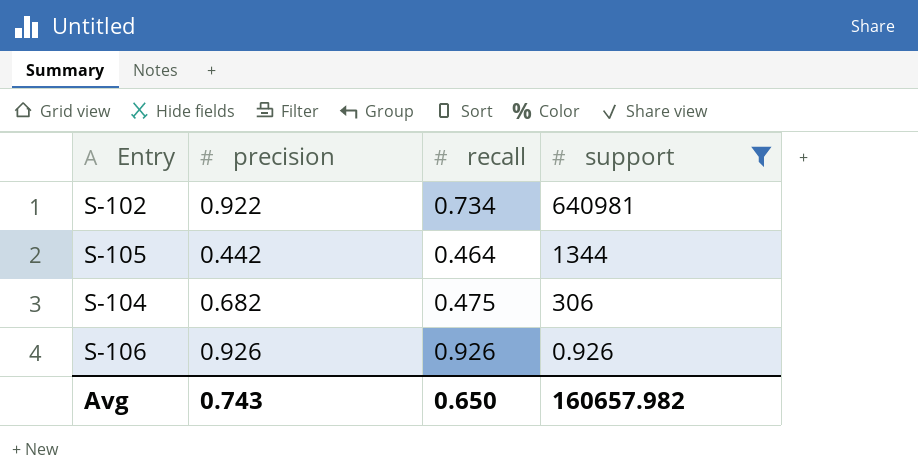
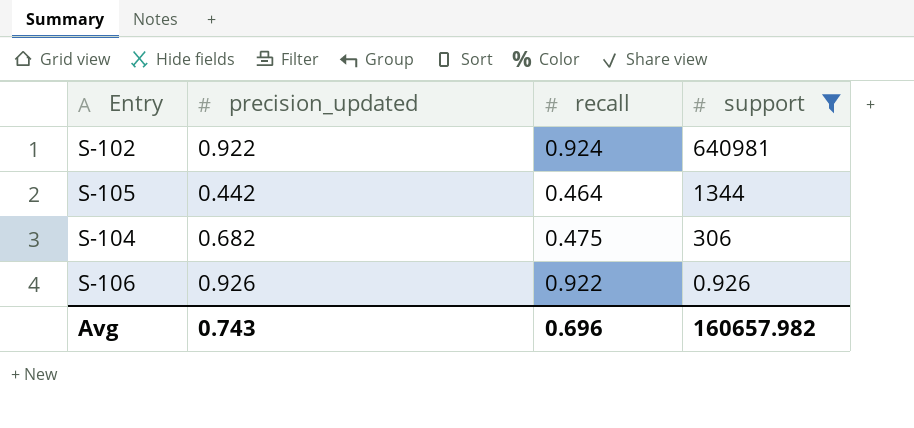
column name: precision -> precision_updated
S-102 | recall: 0.734 -> 0.924
S-106 | recall: 0.926 -> 0.922
Avg | recall: 0.650 -> 0.696

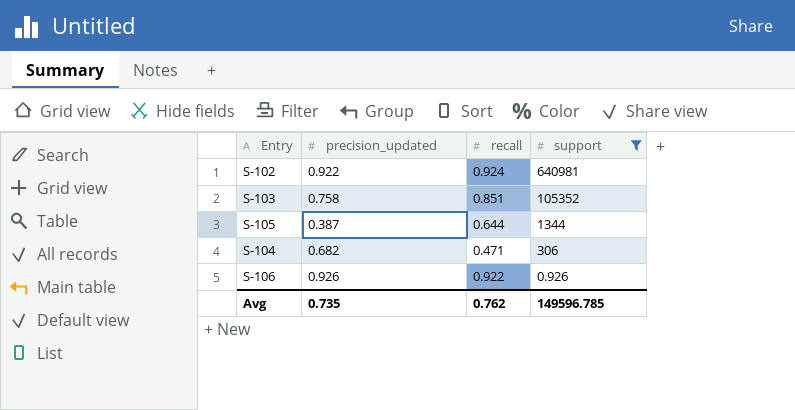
row S-103: none -> 0.758 | 0.851 | 105352
S-105 | precision_updated: 0.442 -> 0.387
S-105 | recall: 0.464 -> 0.644
S-104 | recall: 0.475 -> 0.471
Avg | precision_updated: 0.743 -> 0.735
Avg | recall: 0.696 -> 0.762
Avg | support: 160657.982 -> 149596.785

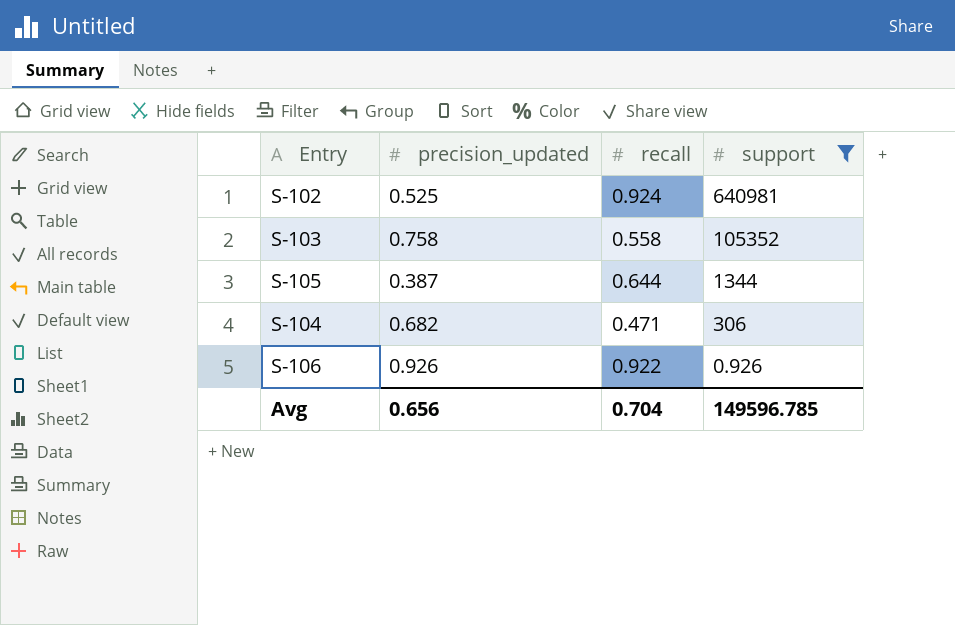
S-102 | precision_updated: 0.922 -> 0.525
S-103 | recall: 0.851 -> 0.558
Avg | precision_updated: 0.735 -> 0.656
Avg | recall: 0.762 -> 0.704

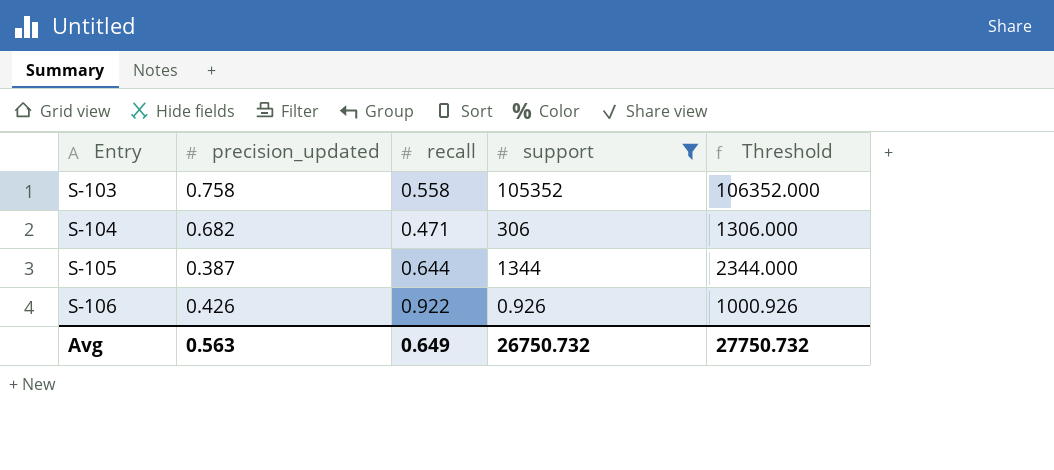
row order: support descending -> Entry ascending
column Threshold | formula: none -> [support] + 1000
row S-102: 0.525 | 0.924 | 640981 -> none
S-106 | precision_updated: 0.926 -> 0.426
Avg | precision_updated: 0.656 -> 0.563
Avg | recall: 0.704 -> 0.649
Avg | support: 149596.785 -> 26750.732

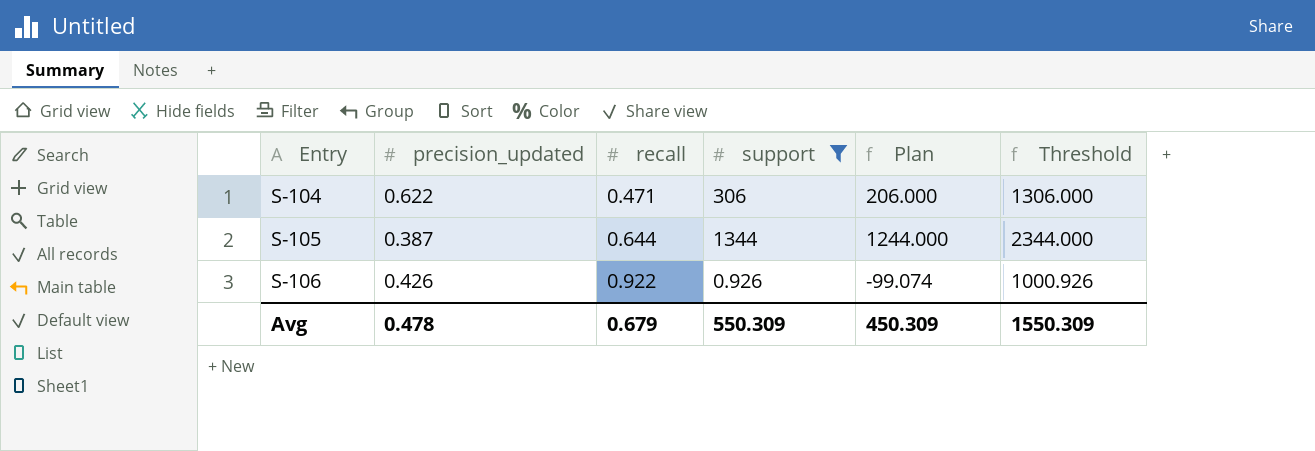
column Plan | formula: none -> [support] - 100
row S-103: 0.758 | 0.558 | 105352 | 106352.000 -> none
S-104 | precision_updated: 0.682 -> 0.622
Avg | precision_updated: 0.563 -> 0.478
Avg | recall: 0.649 -> 0.679
Avg | support: 26750.732 -> 550.309
Avg | Threshold: 27750.732 -> 1550.309

